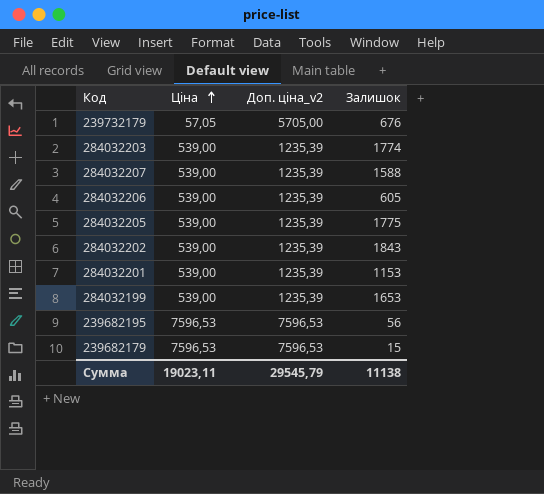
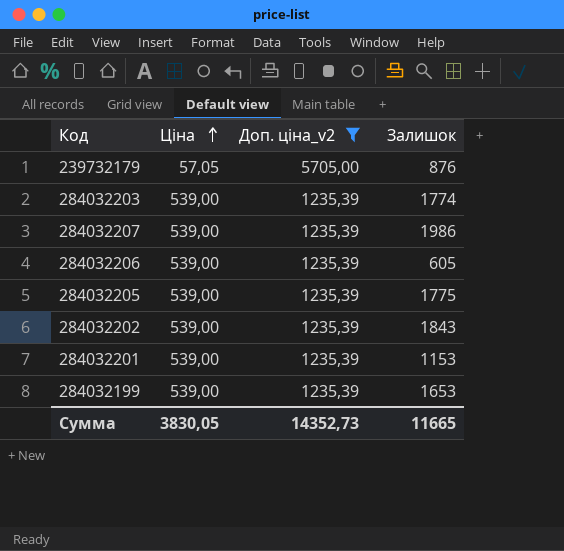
filter: none -> Доп. ціна_v2 != 7596,53
239732179 | Залишок: 676 -> 876
284032207 | Залишок: 1588 -> 1986
Сумма | Ціна: 19023,11 -> 3830,05
Сумма | Доп. ціна_v2: 29545,79 -> 14352,73
Сумма | Залишок: 11138 -> 11665

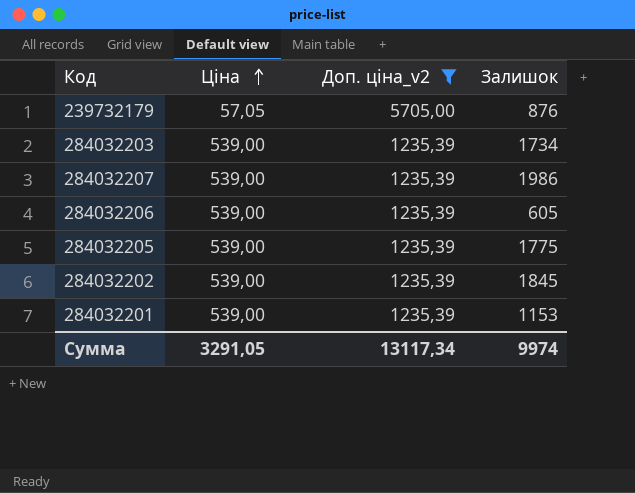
row 284032199: 539,00 | 1235,39 | 1653 -> none
284032203 | Залишок: 1774 -> 1734
284032202 | Залишок: 1843 -> 1845
Сумма | Ціна: 3830,05 -> 3291,05
Сумма | Доп. ціна_v2: 14352,73 -> 13117,34
Сумма | Залишок: 11665 -> 9974

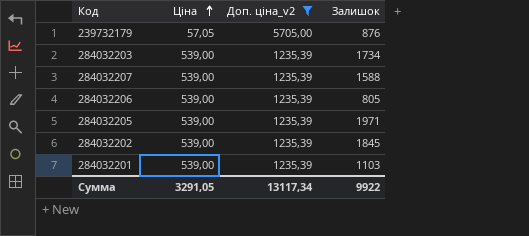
284032207 | Залишок: 1986 -> 1588
284032206 | Залишок: 605 -> 805
284032205 | Залишок: 1775 -> 1971
284032201 | Залишок: 1153 -> 1103
Сумма | Залишок: 9974 -> 9922

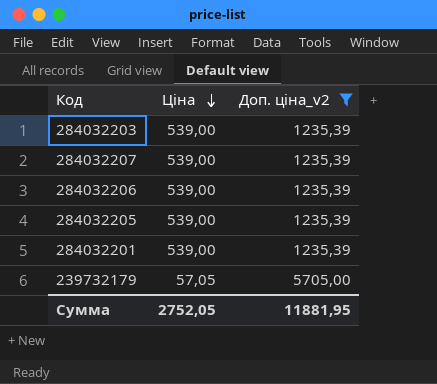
row order: Ціна ascending -> Ціна descending
column Залишок | position: 4 -> none
row 284032202: 539,00 | 1235,39 | 1845 -> none
Сумма | Ціна: 3291,05 -> 2752,05
Сумма | Доп. ціна_v2: 13117,34 -> 11881,95

